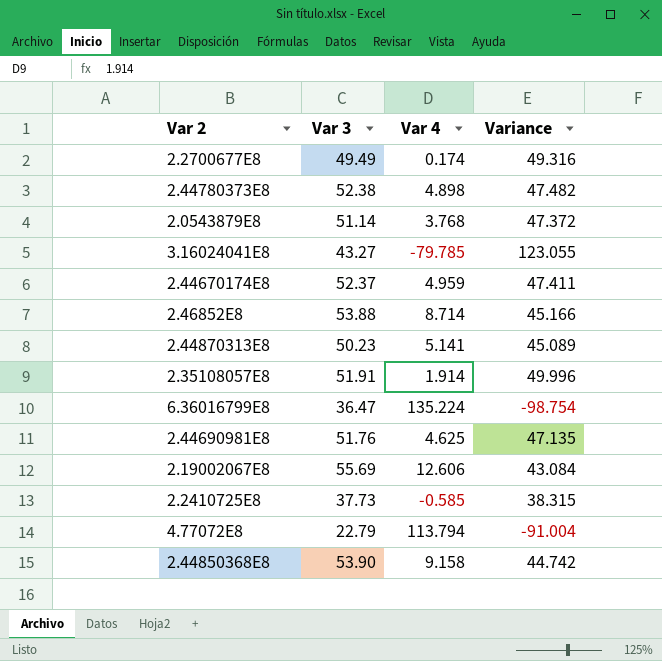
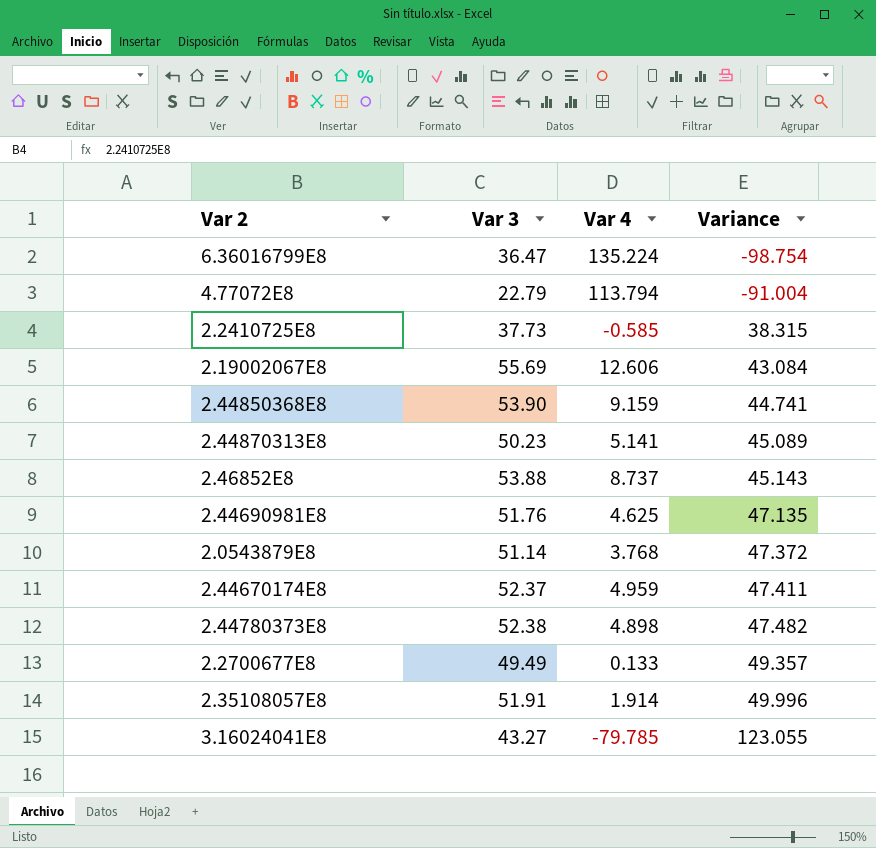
row order: none -> Variance ascending
2.44850368E8 | Var 4: 9.158 -> 9.159
2.44850368E8 | Variance: 44.742 -> 44.741
2.46852E8 | Var 4: 8.714 -> 8.737
2.46852E8 | Variance: 45.166 -> 45.143
2.2700677E8 | Var 4: 0.174 -> 0.133
2.2700677E8 | Variance: 49.316 -> 49.357

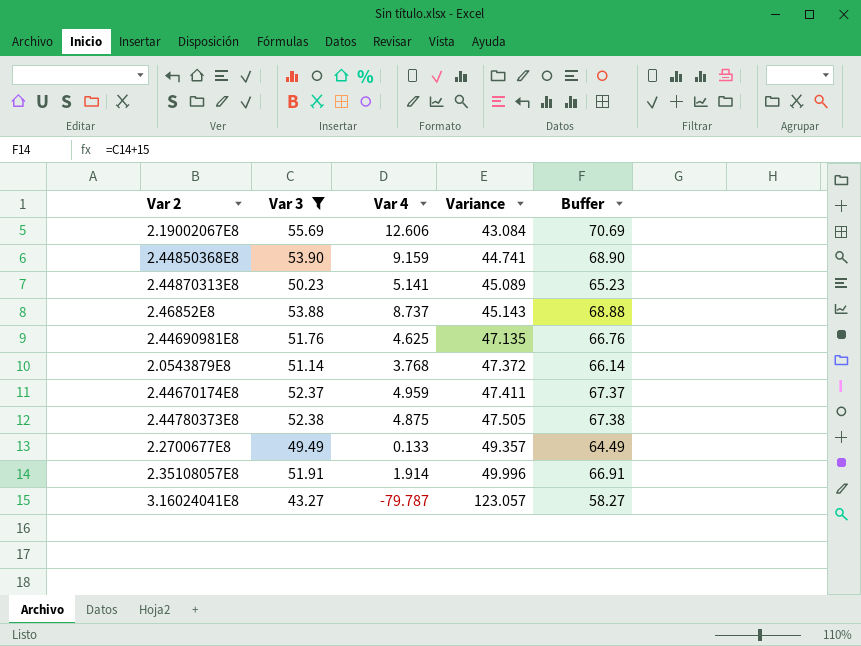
filter: none -> Var 3 >= 43.27
column Buffer | formula: none -> [Var 3] + 15
2.44780373E8 | Var 4: 4.898 -> 4.875
2.44780373E8 | Variance: 47.482 -> 47.505
3.16024041E8 | Var 4: -79.785 -> -79.787
3.16024041E8 | Variance: 123.055 -> 123.057

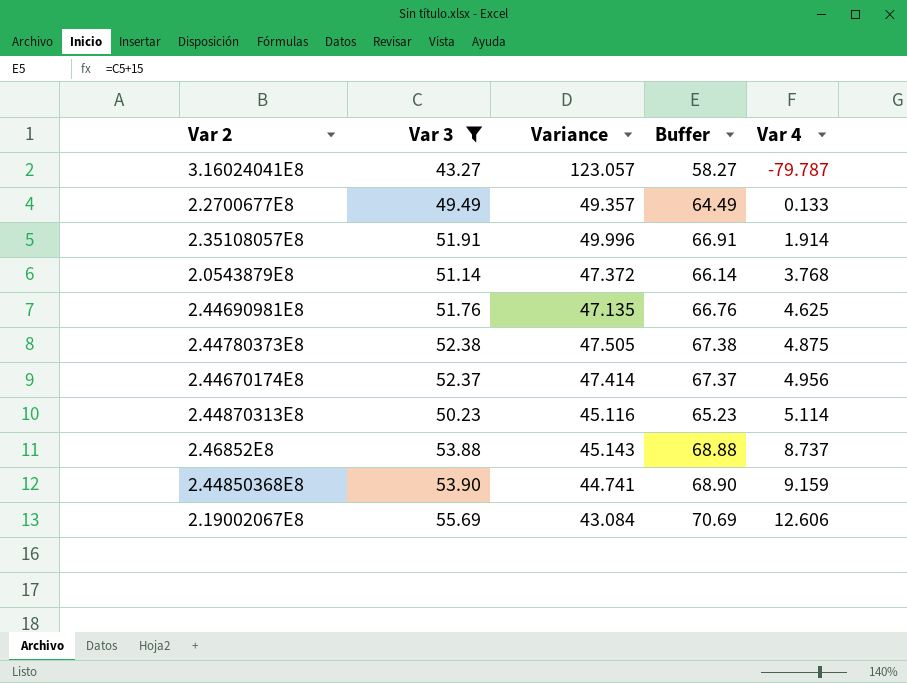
row order: Variance ascending -> Var 4 ascending
column Var 4 | position: 3 -> 5
2.44670174E8 | Variance: 47.411 -> 47.414
2.44670174E8 | Var 4: 4.959 -> 4.956
2.44870313E8 | Variance: 45.089 -> 45.116
2.44870313E8 | Var 4: 5.141 -> 5.114

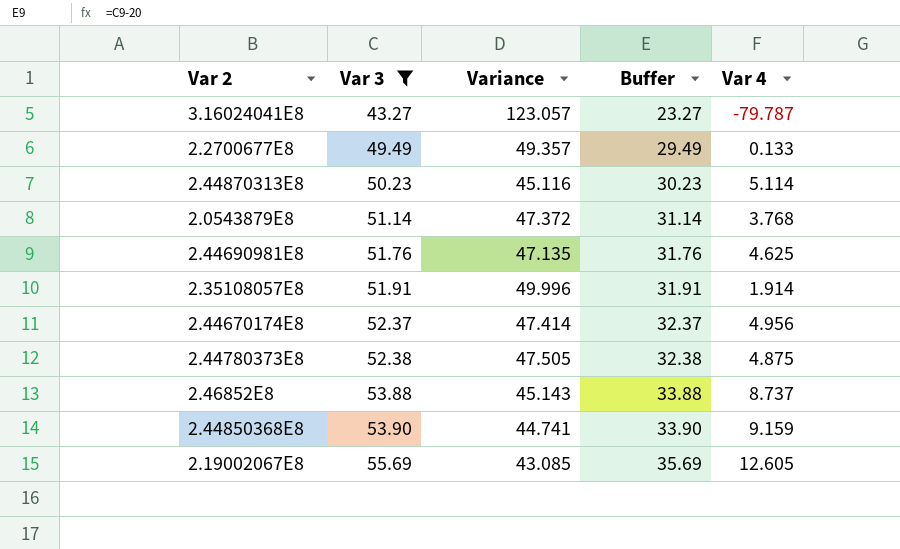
row order: Var 4 ascending -> Var 3 ascending
column Buffer | formula: [Var 3] + 15 -> [Var 3] - 20
2.19002067E8 | Variance: 43.084 -> 43.085
2.19002067E8 | Var 4: 12.606 -> 12.605

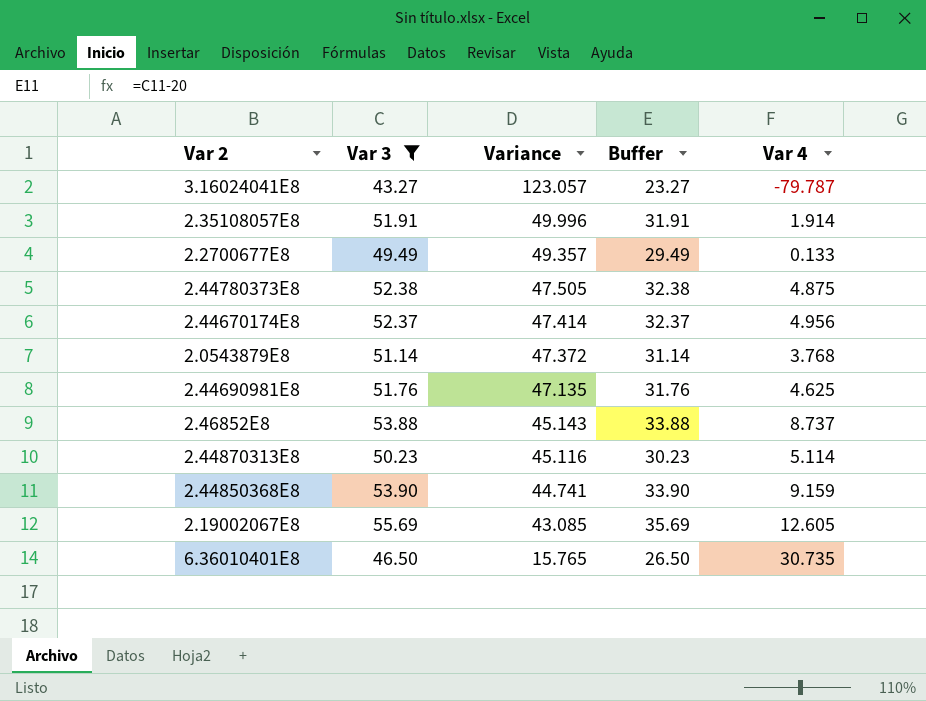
row order: Var 3 ascending -> Variance descending
row 6.36010401E8: none -> 46.50 | 15.765 | 26.50 | 30.735

